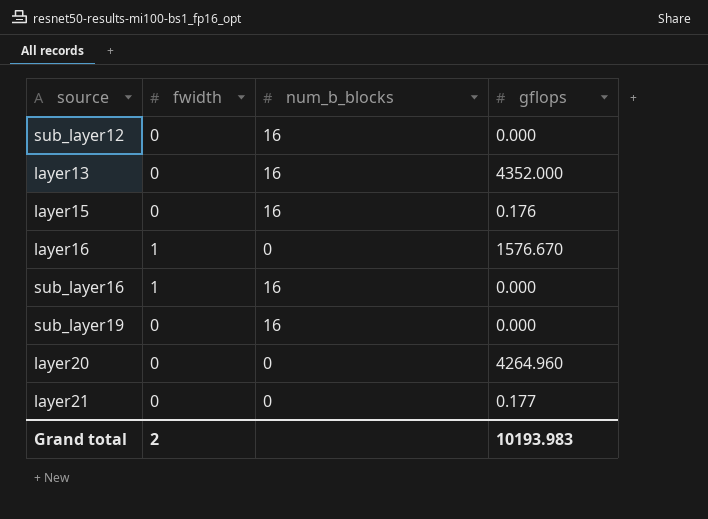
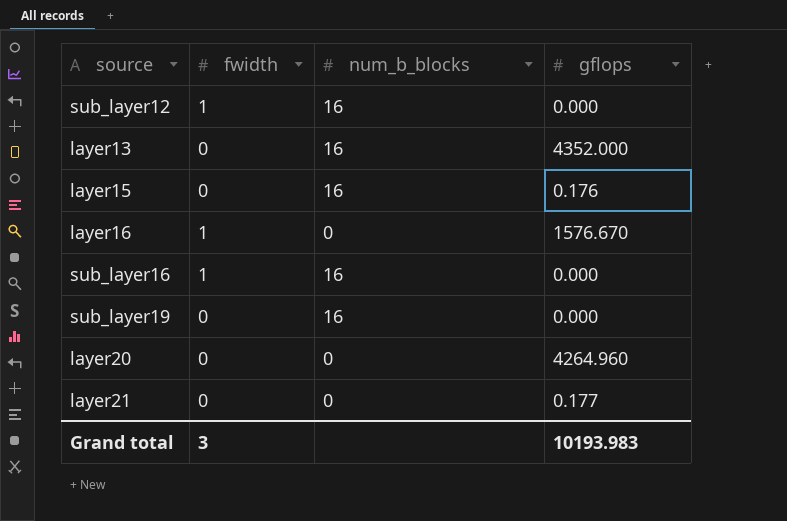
sub_layer12 | fwidth: 0 -> 1
Grand total | fwidth: 2 -> 3

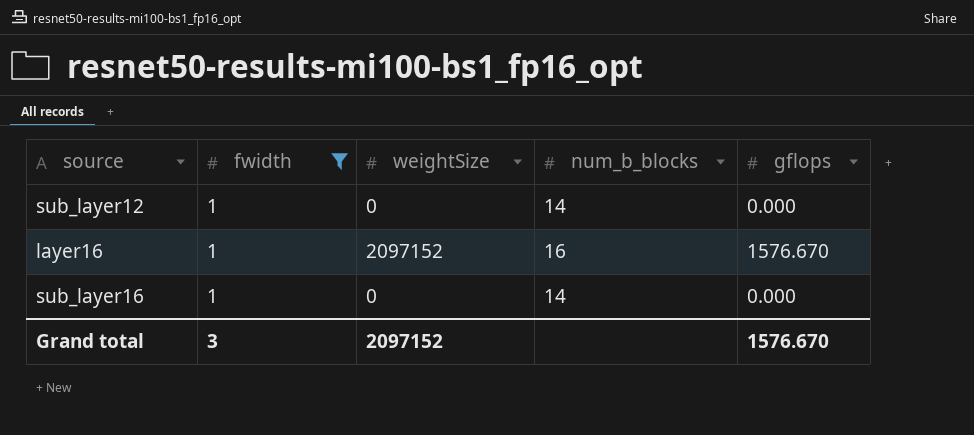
filter: none -> fwidth = 1
column weightSize | position: none -> 3
sub_layer12 | num_b_blocks: 16 -> 14
layer16 | num_b_blocks: 0 -> 16
sub_layer16 | num_b_blocks: 16 -> 14
Grand total | gflops: 10193.983 -> 1576.670

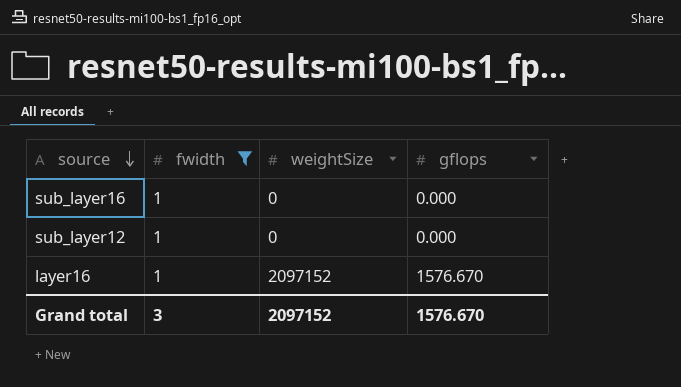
row order: none -> source descending
column num_b_blocks | position: 4 -> none

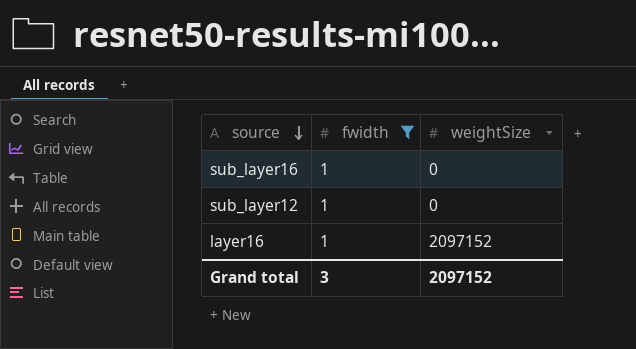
column gflops | position: 4 -> none

